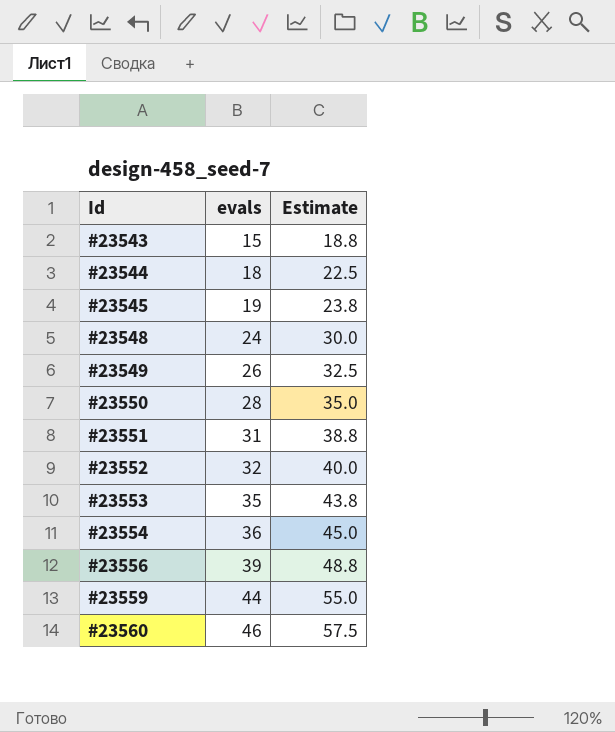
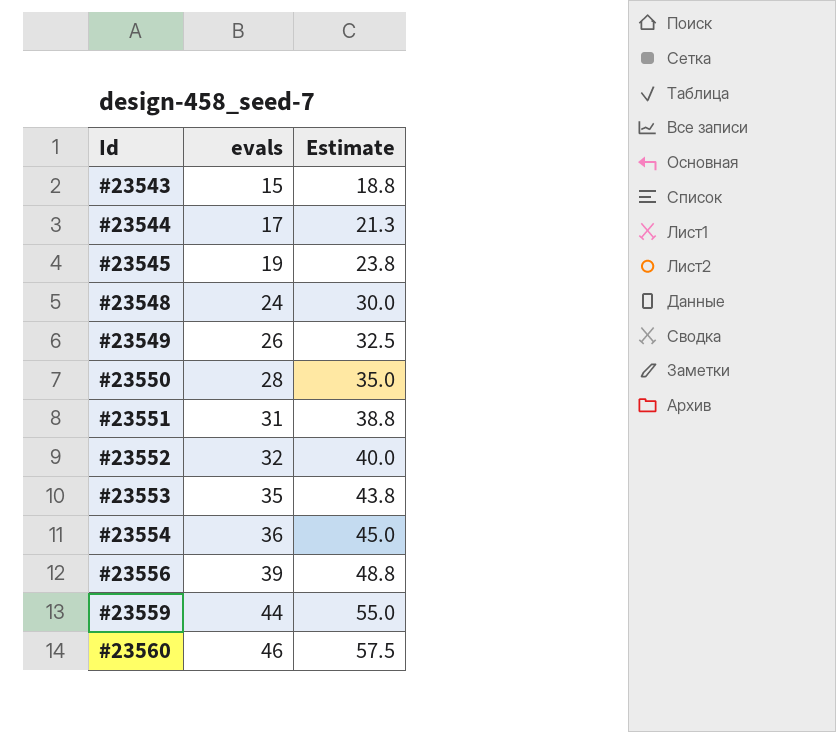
#23544 | evals: 18 -> 17
#23544 | Estimate: 22.5 -> 21.3

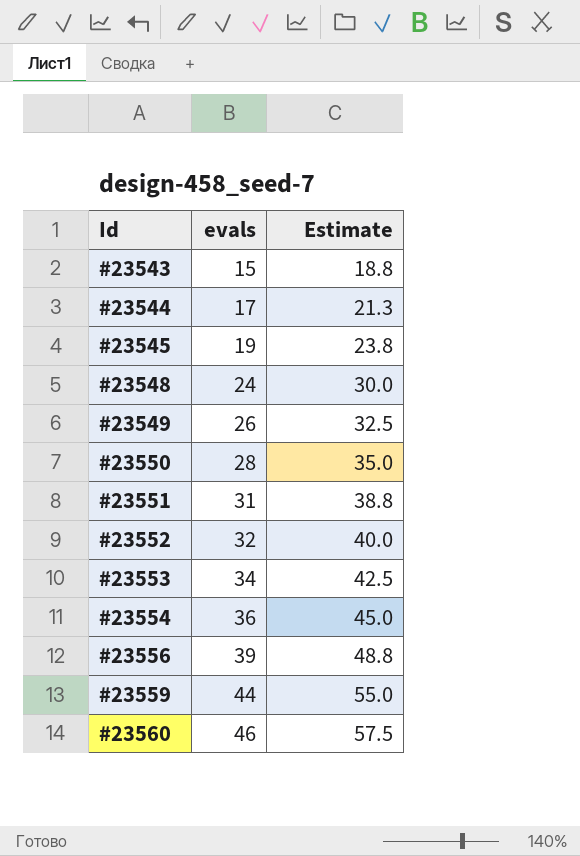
#23553 | evals: 35 -> 34
#23553 | Estimate: 43.8 -> 42.5

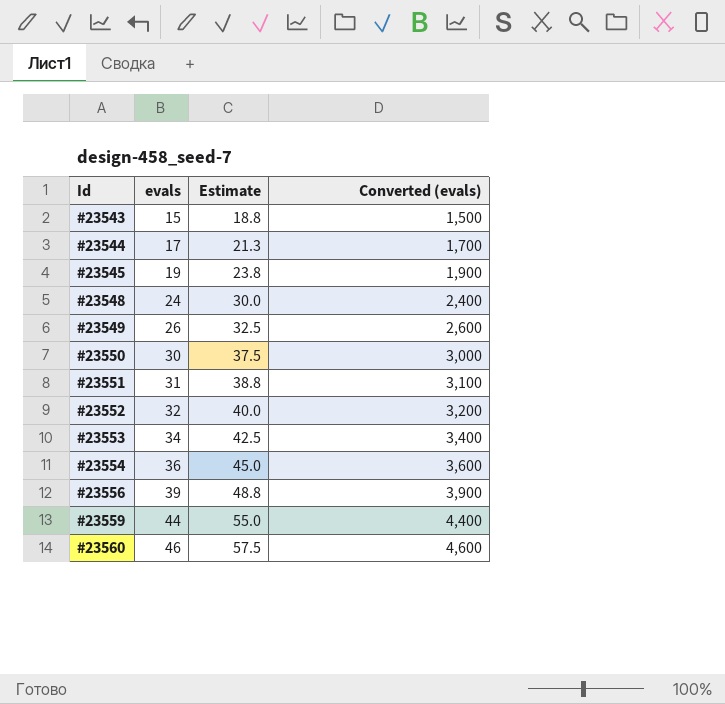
column Converted (evals) | formula: none -> [evals] * 100
#23550 | evals: 28 -> 30
#23550 | Estimate: 35.0 -> 37.5

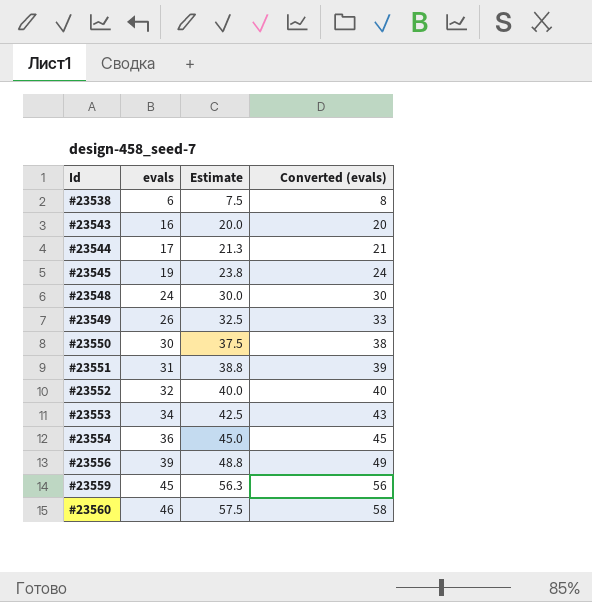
column Converted (evals) | formula: [evals] * 100 -> [evals] * 1.25
row #23538: none -> 6 | 7.5 | 8
#23543 | evals: 15 -> 16
#23543 | Estimate: 18.8 -> 20.0
#23559 | evals: 44 -> 45
#23559 | Estimate: 55.0 -> 56.3

